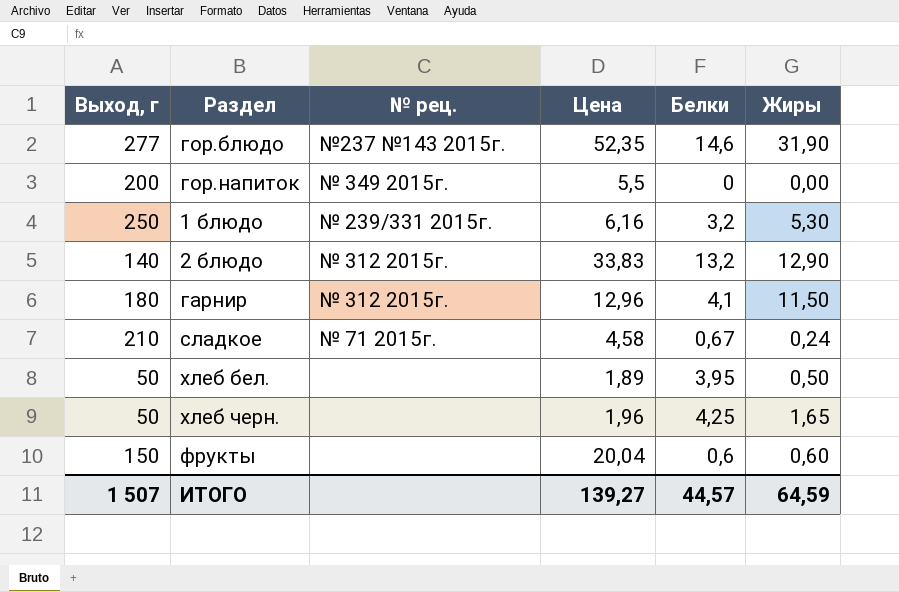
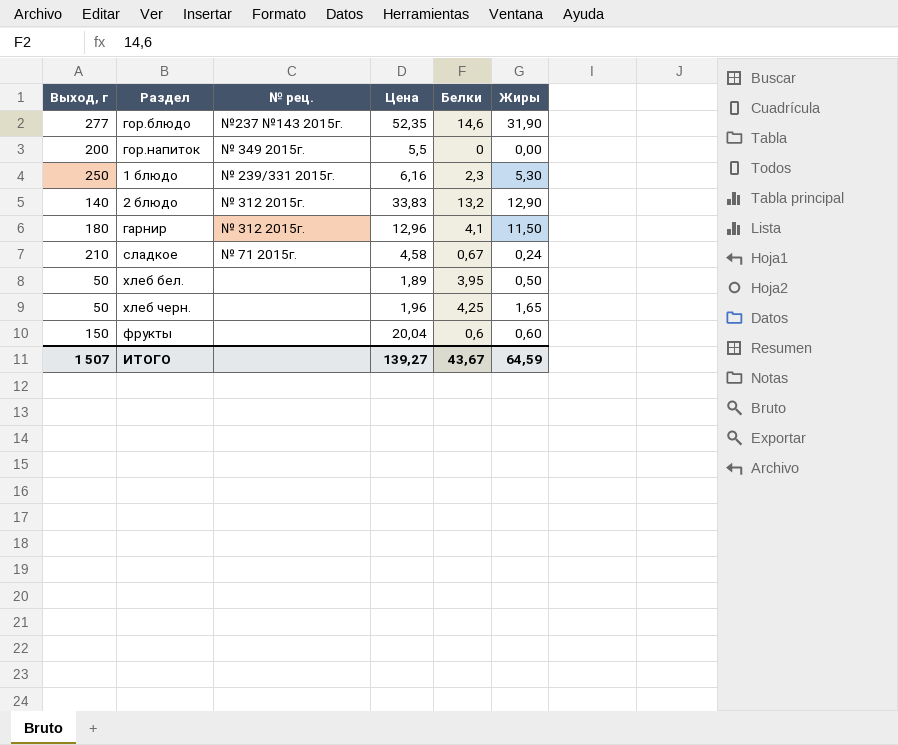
1 блюдо | Белки: 3,2 -> 2,3
ИТОГО | Белки: 44,57 -> 43,67

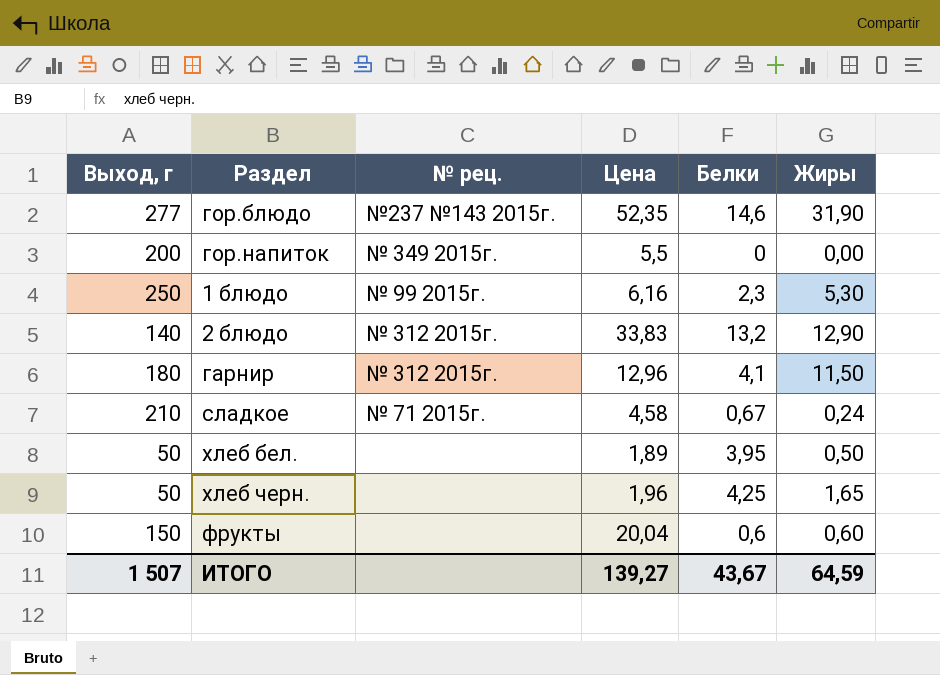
1 блюдо | № рец.: № 239/331 2015г. -> № 99 2015г.

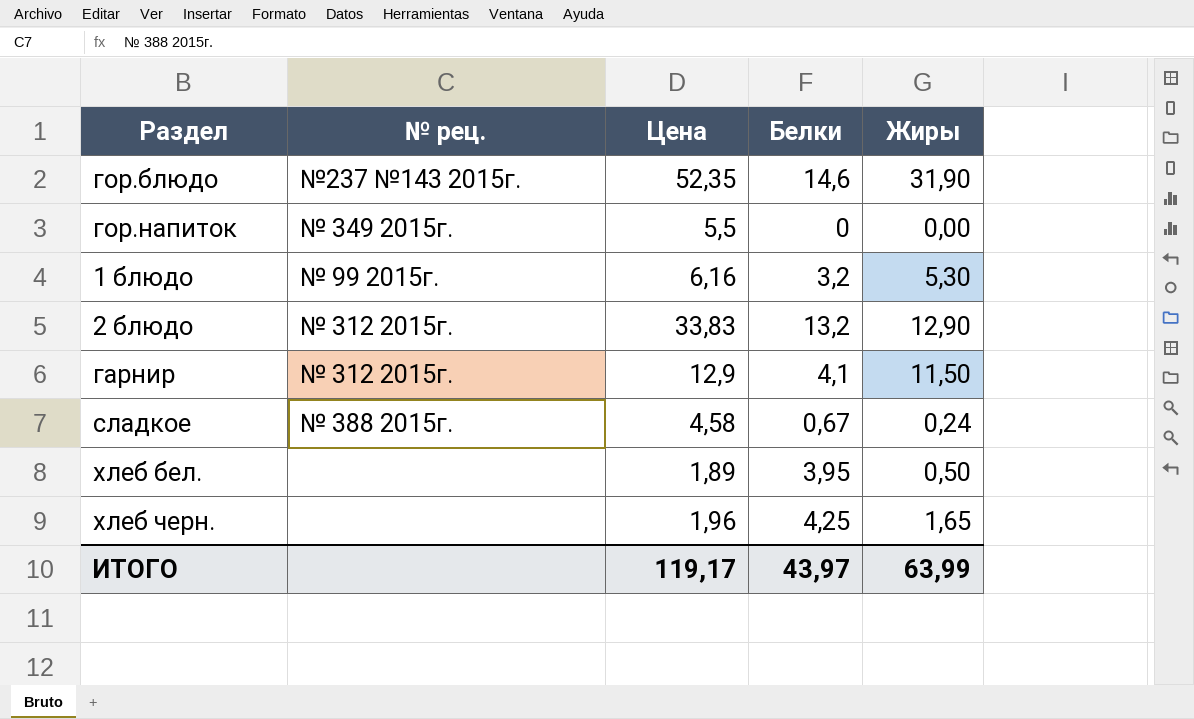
column Выход, г | position: 1 -> none
row фрукты: 150 | none | 20,04 | 0,6 | 0,60 -> none
1 блюдо | Белки: 2,3 -> 3,2
гарнир | Цена: 12,96 -> 12,9
сладкое | № рец.: № 71 2015г. -> № 388 2015г.
ИТОГО | Цена: 139,27 -> 119,17
ИТОГО | Белки: 43,67 -> 43,97
ИТОГО | Жиры: 64,59 -> 63,99

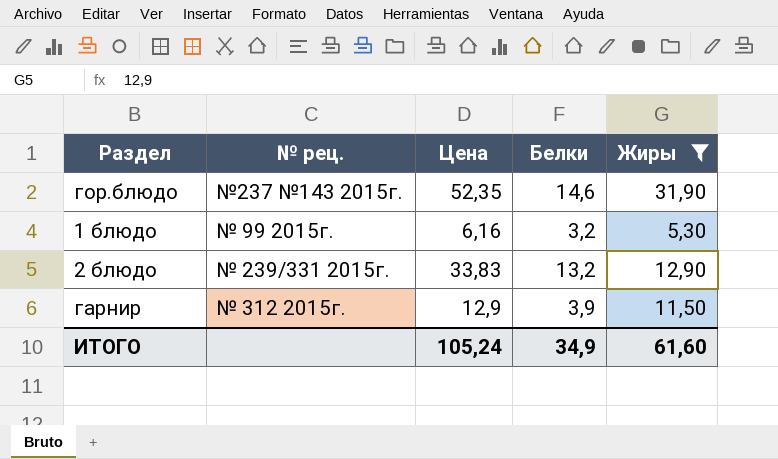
filter: none -> Жиры >= 5,30
2 блюдо | № рец.: № 312 2015г. -> № 239/331 2015г.
гарнир | Белки: 4,1 -> 3,9
ИТОГО | Цена: 119,17 -> 105,24
ИТОГО | Белки: 43,97 -> 34,9
ИТОГО | Жиры: 63,99 -> 61,60

